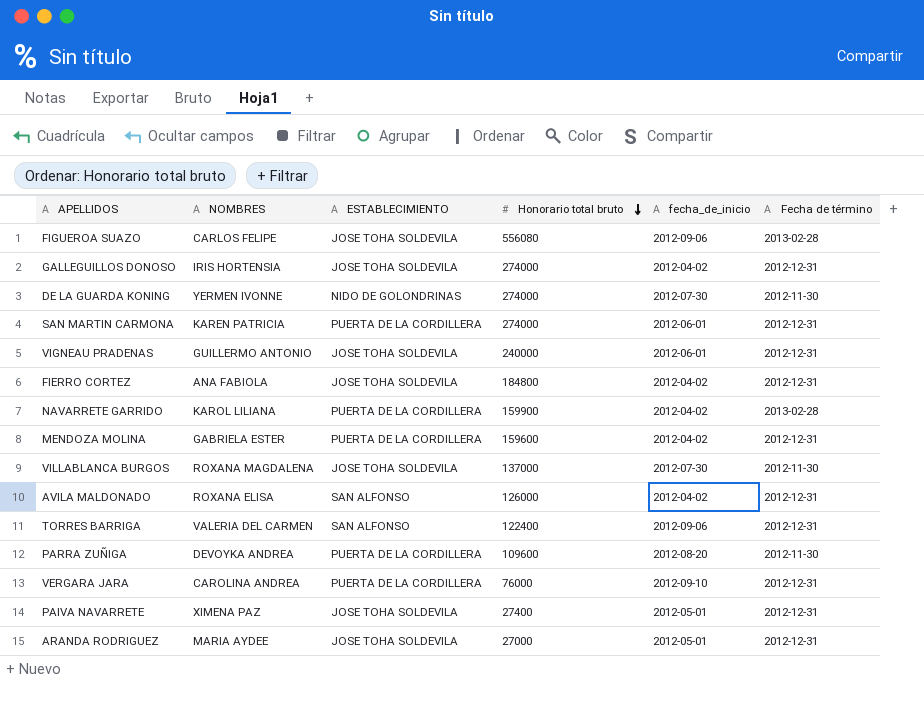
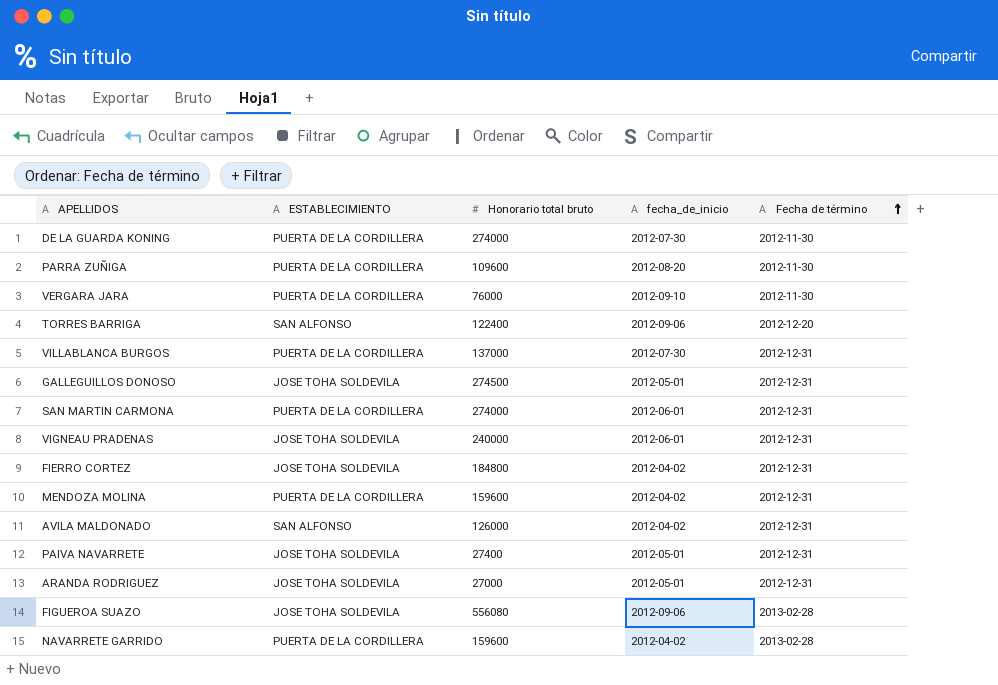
row order: Honorario total bruto descending -> Fecha de término ascending
column NOMBRES | position: 2 -> none
DE LA GUARDA KONING | ESTABLECIMIENTO: NIDO DE GOLONDRINAS -> PUERTA DE LA CORDILLERA
VERGARA JARA | Fecha de término: 2012-12-31 -> 2012-11-30
TORRES BARRIGA | Fecha de término: 2012-12-31 -> 2012-12-20
VILLABLANCA BURGOS | ESTABLECIMIENTO: JOSE TOHA SOLDEVILA -> PUERTA DE LA CORDILLERA
VILLABLANCA BURGOS | Fecha de término: 2012-11-30 -> 2012-12-31
GALLEGUILLOS DONOSO | Honorario total bruto: 274000 -> 274500
GALLEGUILLOS DONOSO | fecha_de_inicio: 2012-04-02 -> 2012-05-01
NAVARRETE GARRIDO | Honorario total bruto: 159900 -> 159600

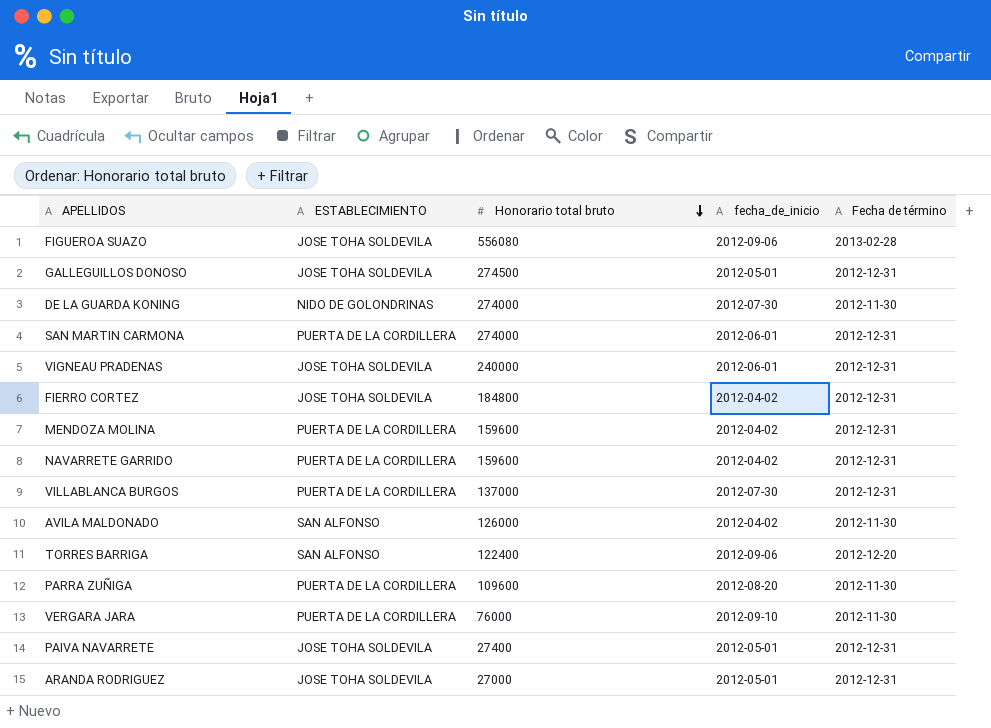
row order: Fecha de término ascending -> Honorario total bruto descending
DE LA GUARDA KONING | ESTABLECIMIENTO: PUERTA DE LA CORDILLERA -> NIDO DE GOLONDRINAS
NAVARRETE GARRIDO | Fecha de término: 2013-02-28 -> 2012-12-31
AVILA MALDONADO | Fecha de término: 2012-12-31 -> 2012-11-30

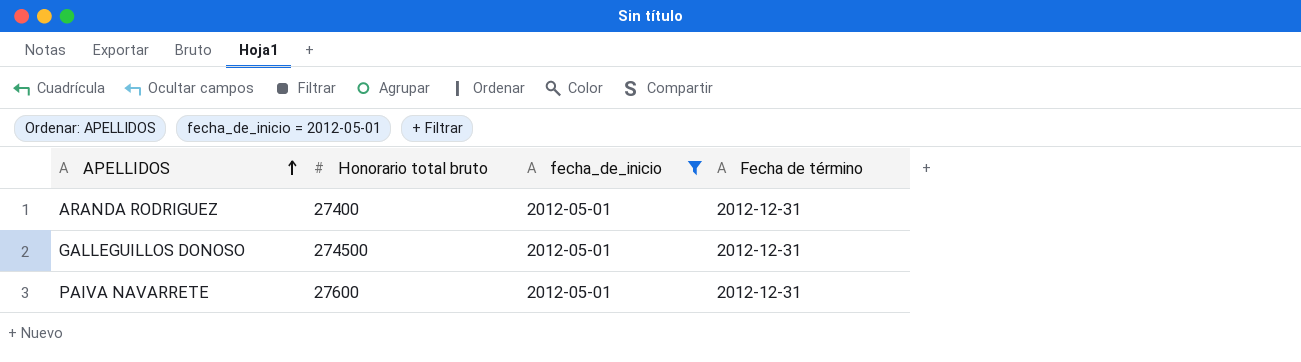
filter: none -> fecha_de_inicio = 2012-05-01
row order: Honorario total bruto descending -> APELLIDOS ascending
column ESTABLECIMIENTO | position: 2 -> none
ARANDA RODRIGUEZ | Honorario total bruto: 27000 -> 27400
PAIVA NAVARRETE | Honorario total bruto: 27400 -> 27600

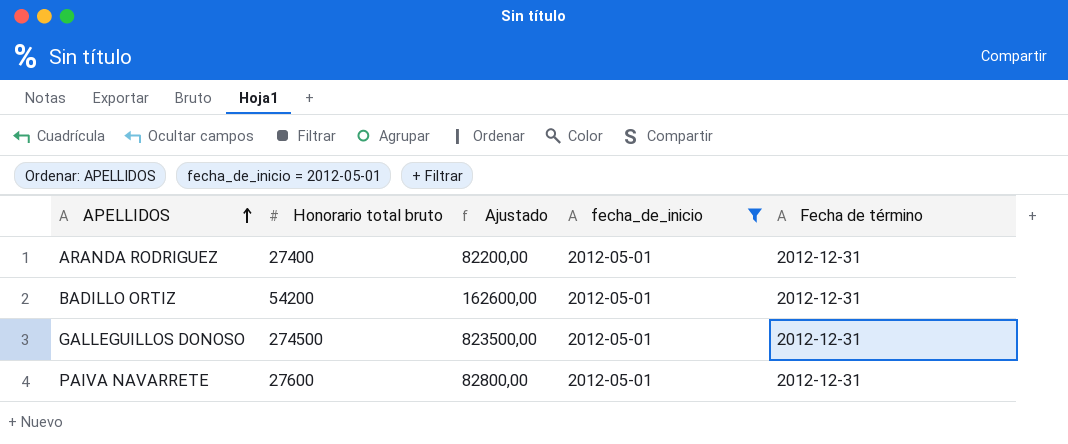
column Ajustado | formula: none -> [Honorario total bruto] * 3
row BADILLO ORTIZ: none -> 54200 | 162600,00 | 2012-05-01 | 2012-12-31

